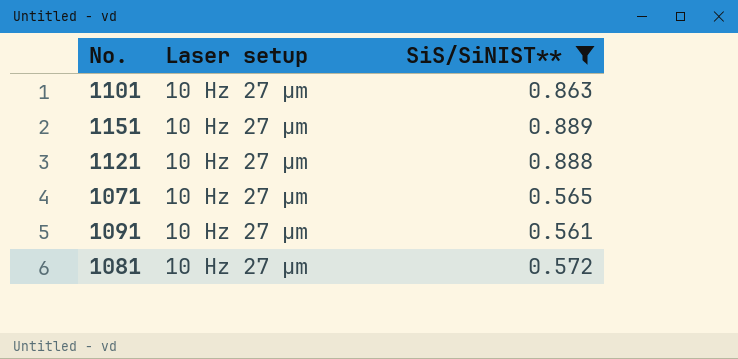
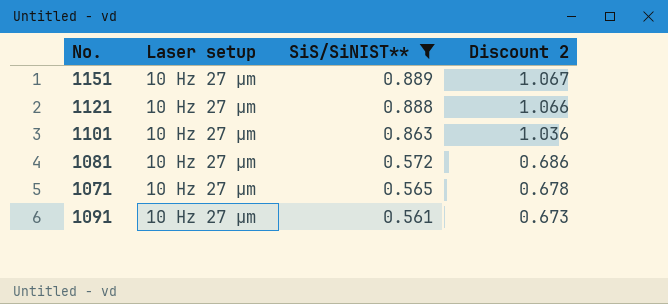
row order: none -> SiS/SiNIST** descending
column Discount 2 | formula: none -> [SiS/SiNIST**] * 1.2

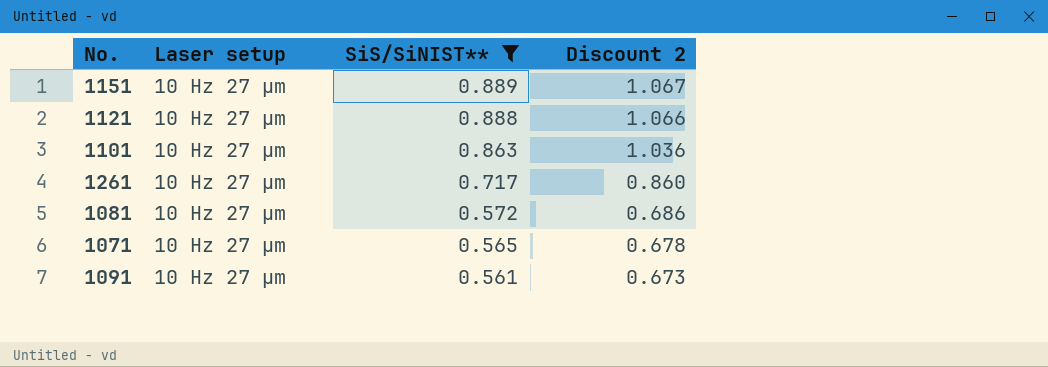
row 1261: none -> 10 Hz 27 µm | 0.717 | 0.860

